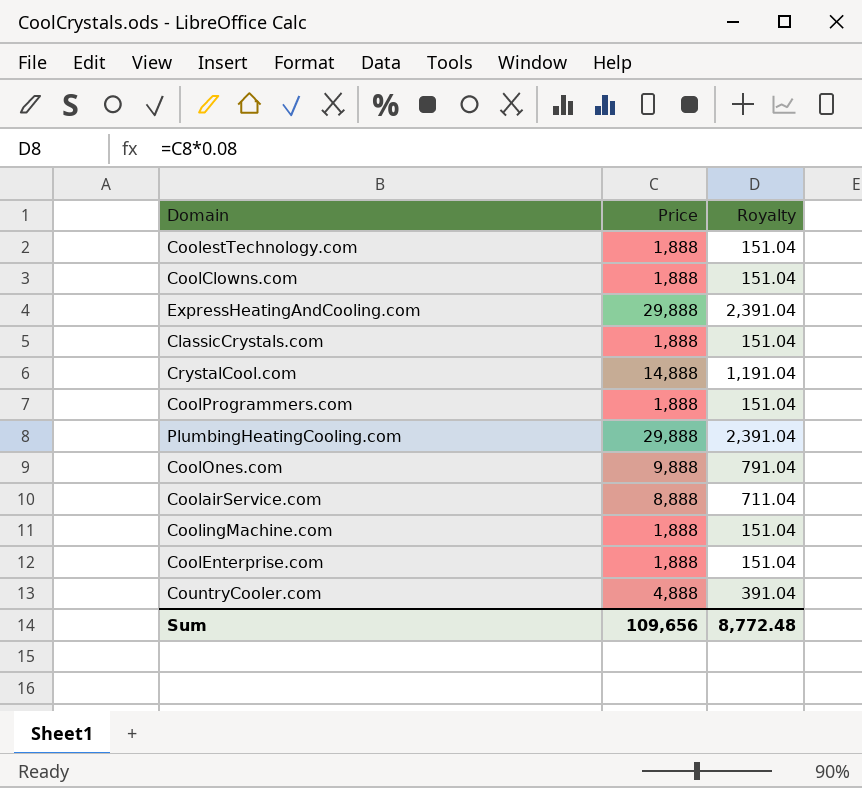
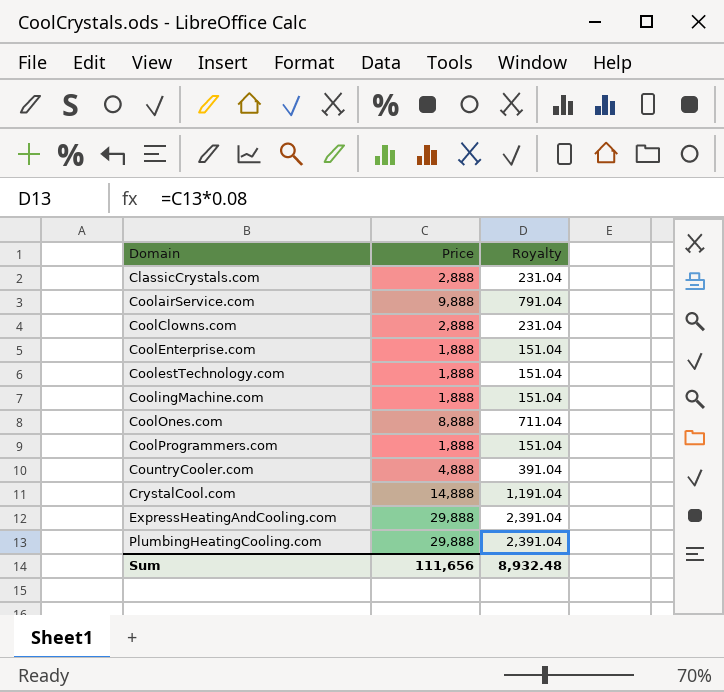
row order: none -> Domain ascending
ClassicCrystals.com | Price: 1,888 -> 2,888
ClassicCrystals.com | Royalty: 151.04 -> 231.04
CoolairService.com | Price: 8,888 -> 9,888
CoolairService.com | Royalty: 711.04 -> 791.04
CoolClowns.com | Price: 1,888 -> 2,888
CoolClowns.com | Royalty: 151.04 -> 231.04
CoolOnes.com | Price: 9,888 -> 8,888
CoolOnes.com | Royalty: 791.04 -> 711.04
Sum | Price: 109,656 -> 111,656
Sum | Royalty: 8,772.48 -> 8,932.48

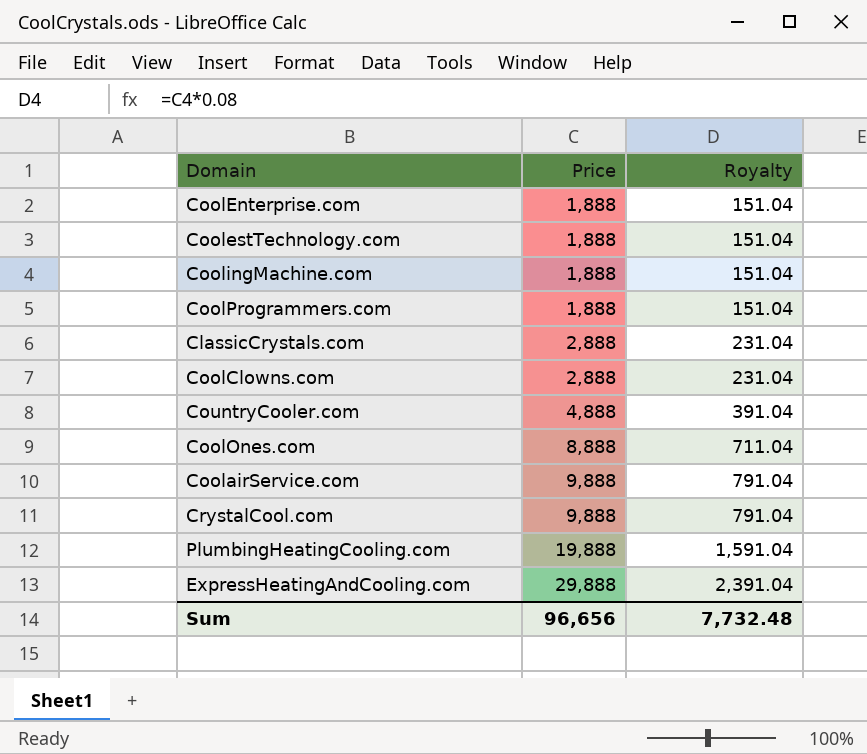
row order: Domain ascending -> Price ascending
CrystalCool.com | Price: 14,888 -> 9,888
CrystalCool.com | Royalty: 1,191.04 -> 791.04
PlumbingHeatingCooling.com | Price: 29,888 -> 19,888
PlumbingHeatingCooling.com | Royalty: 2,391.04 -> 1,591.04
Sum | Price: 111,656 -> 96,656
Sum | Royalty: 8,932.48 -> 7,732.48

